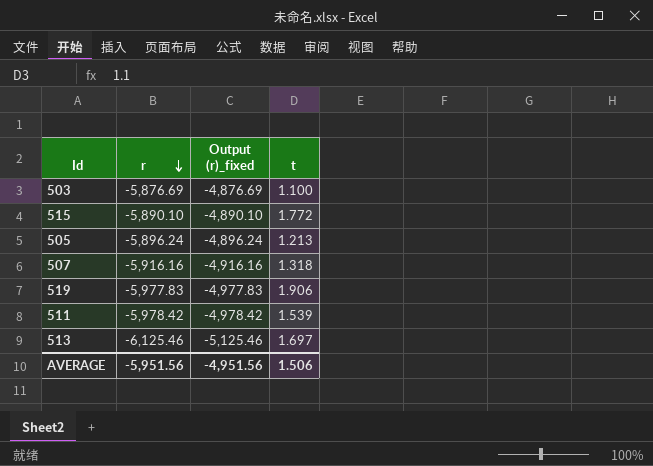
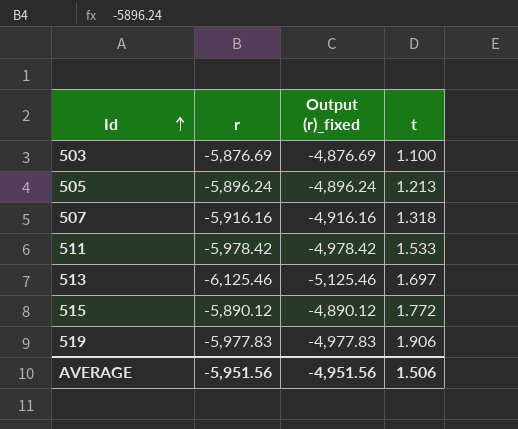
row order: r descending -> Id ascending
511 | t: 1.539 -> 1.533
515 | r: -5,890.10 -> -5,890.12
515 | Output (r)_fixed: -4,890.10 -> -4,890.12

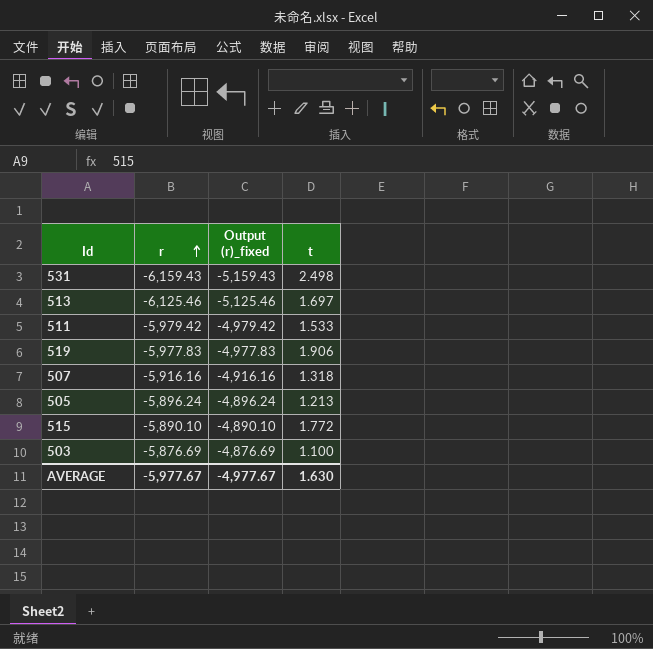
row order: Id ascending -> r ascending
row 531: none -> -6,159.43 | -5,159.43 | 2.498
511 | r: -5,978.42 -> -5,979.42
511 | Output (r)_fixed: -4,978.42 -> -4,979.42
515 | r: -5,890.12 -> -5,890.10
515 | Output (r)_fixed: -4,890.12 -> -4,890.10
AVERAGE | r: -5,951.56 -> -5,977.67
AVERAGE | Output (r)_fixed: -4,951.56 -> -4,977.67
AVERAGE | t: 1.506 -> 1.630

